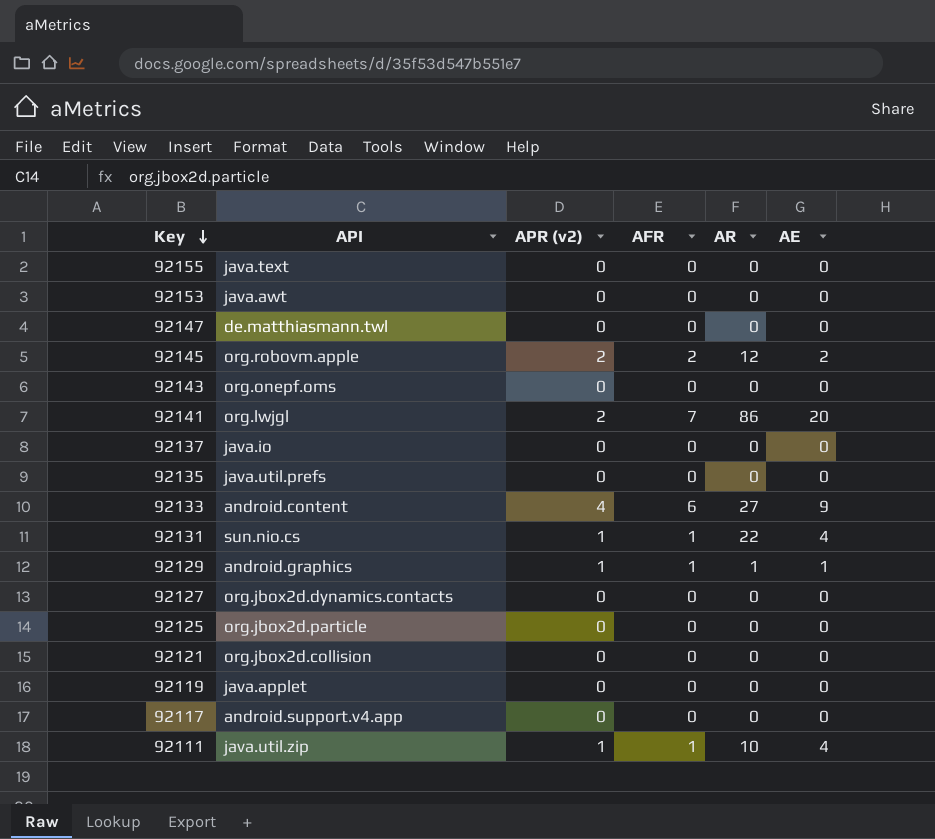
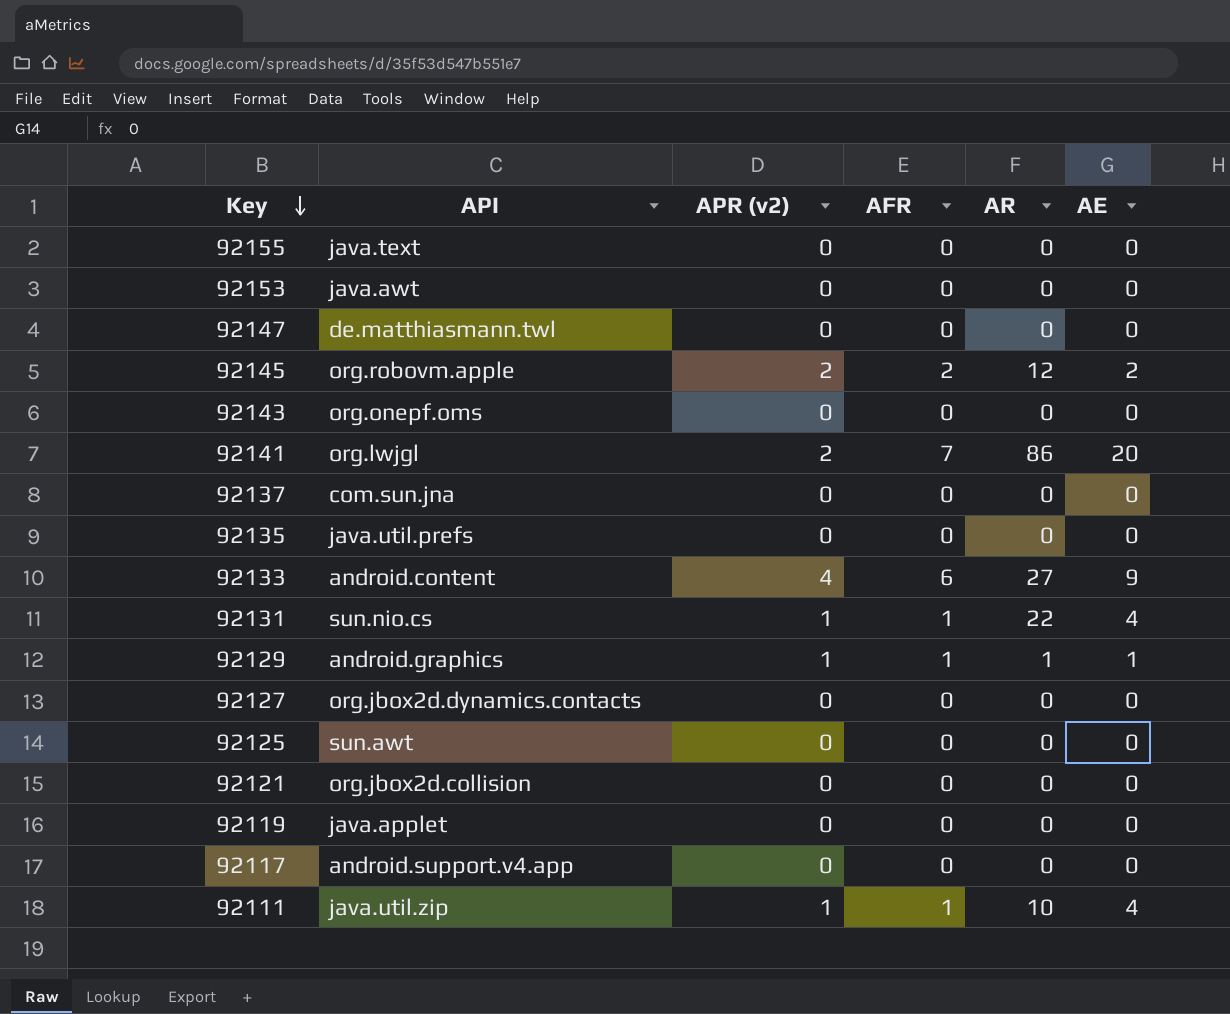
92137 | API: java.io -> com.sun.jna
92125 | API: org.jbox2d.particle -> sun.awt

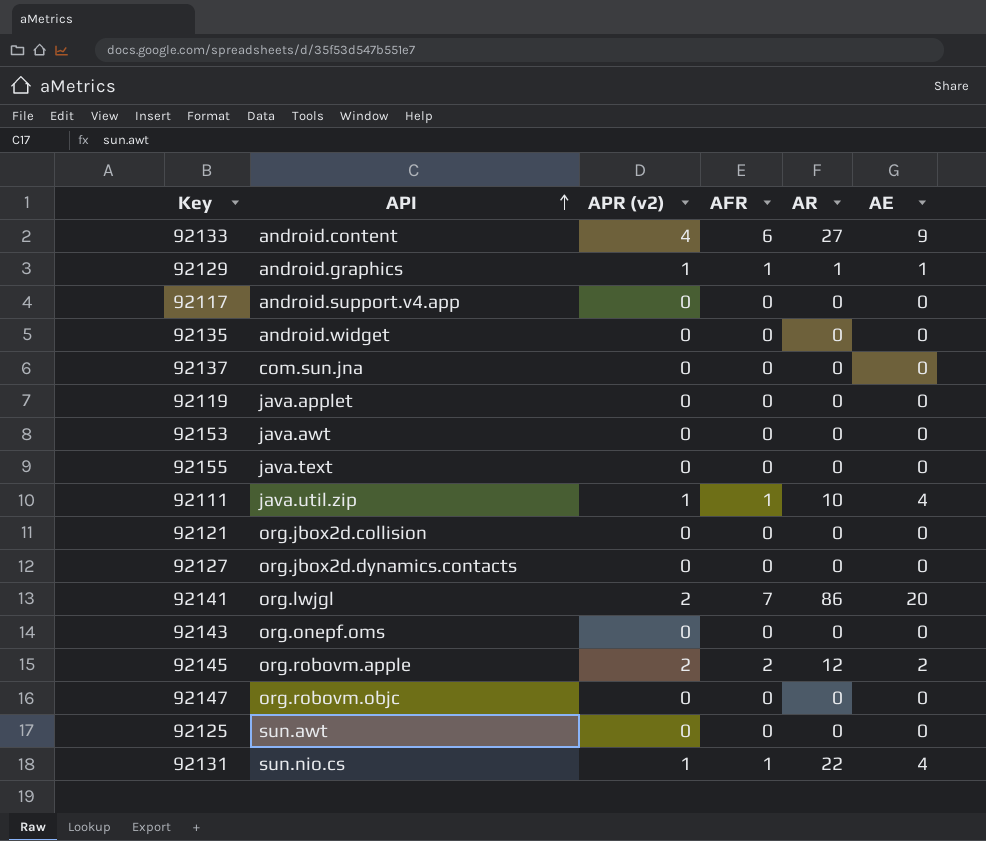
row order: Key descending -> API ascending
92135 | API: java.util.prefs -> android.widget
92147 | API: de.matthiasmann.twl -> org.robovm.objc

